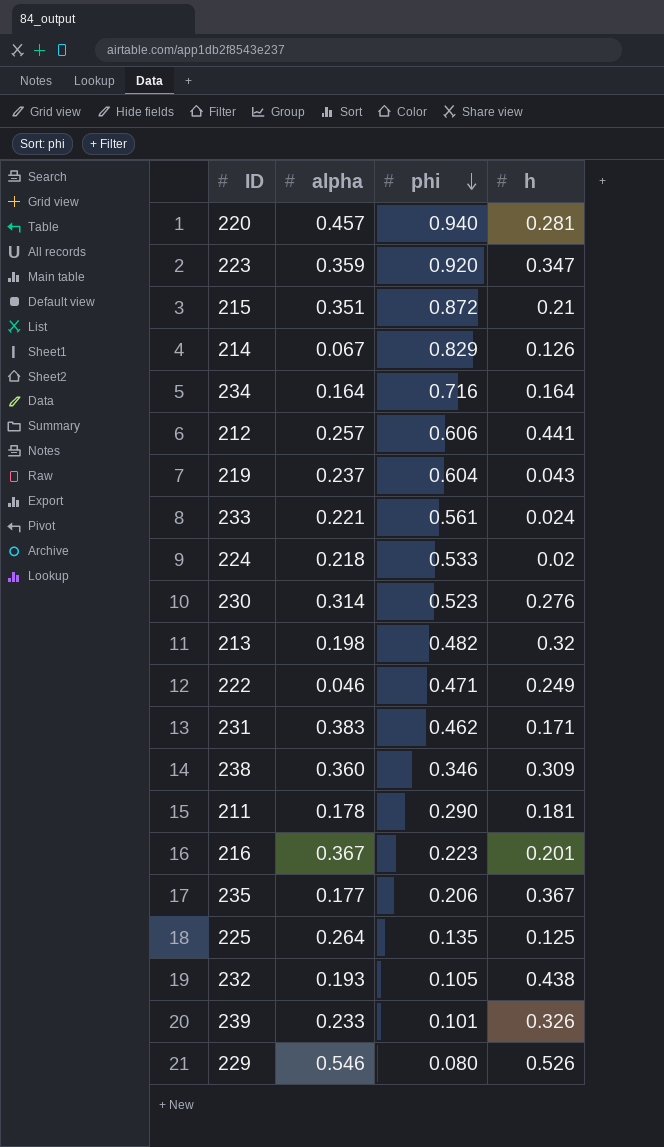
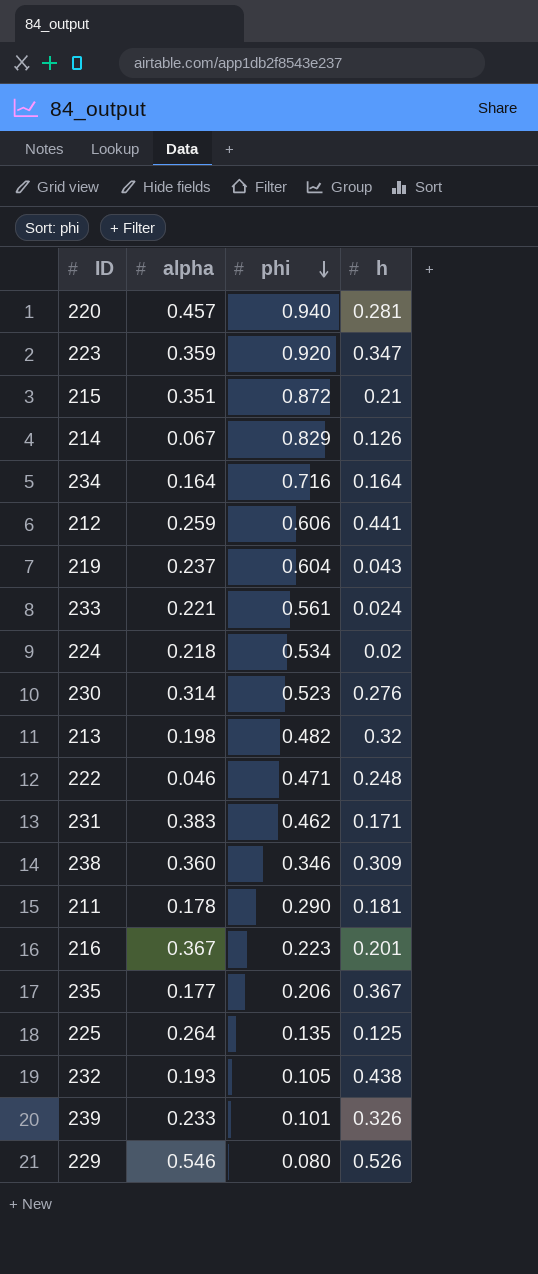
212 | alpha: 0.257 -> 0.259
224 | phi: 0.533 -> 0.534
222 | h: 0.249 -> 0.248

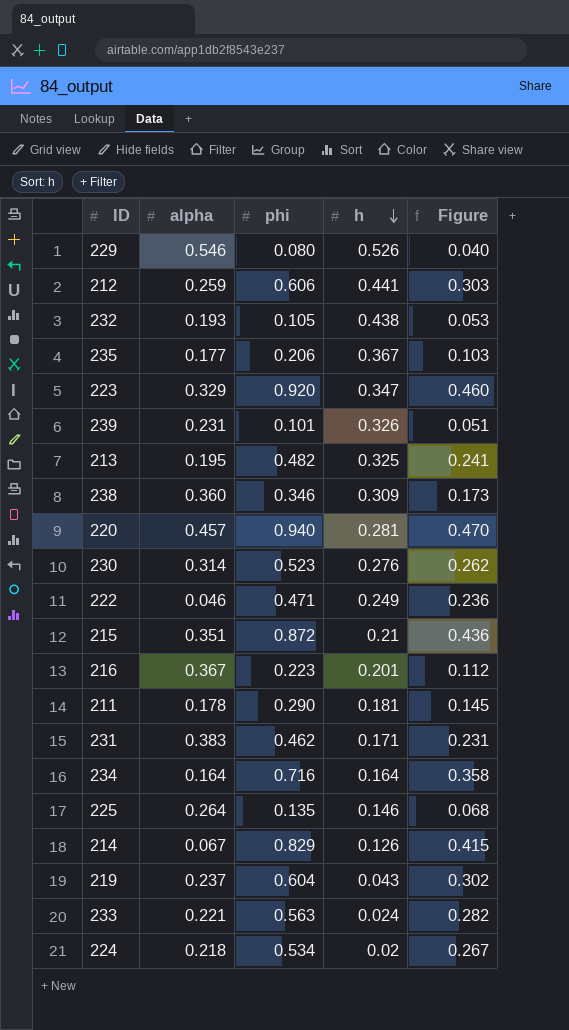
row order: phi descending -> h descending
column Figure | formula: none -> [phi] * 0.5
223 | alpha: 0.359 -> 0.329
239 | alpha: 0.233 -> 0.231
213 | alpha: 0.198 -> 0.195
213 | h: 0.32 -> 0.325
222 | h: 0.248 -> 0.249
225 | h: 0.125 -> 0.146
233 | phi: 0.561 -> 0.563

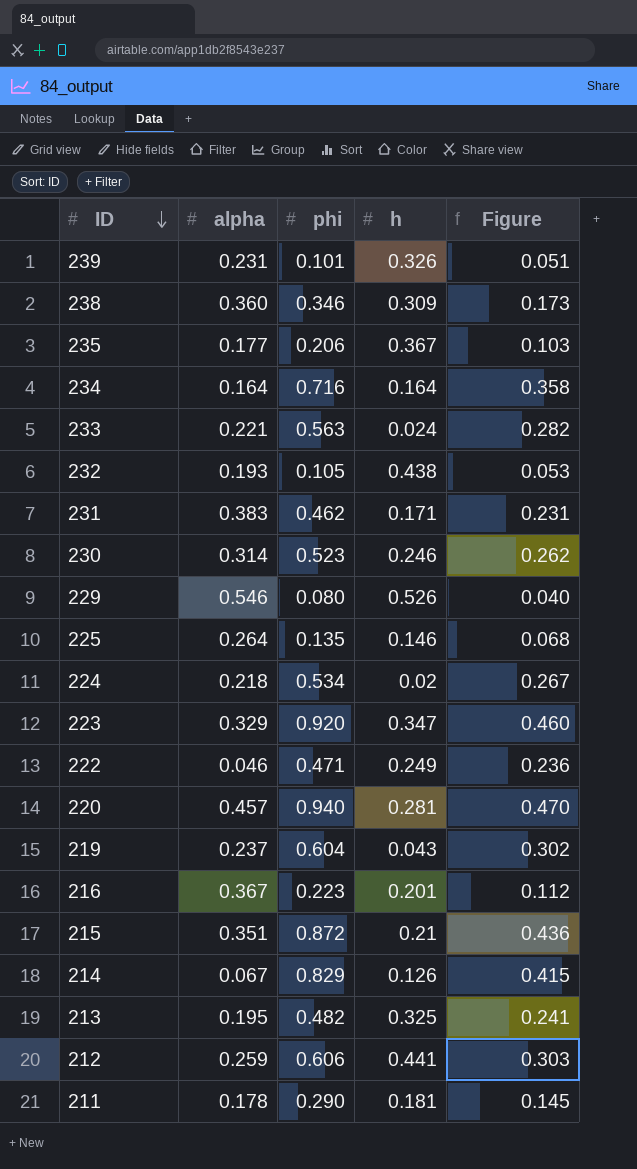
row order: h descending -> ID descending
230 | h: 0.276 -> 0.246

